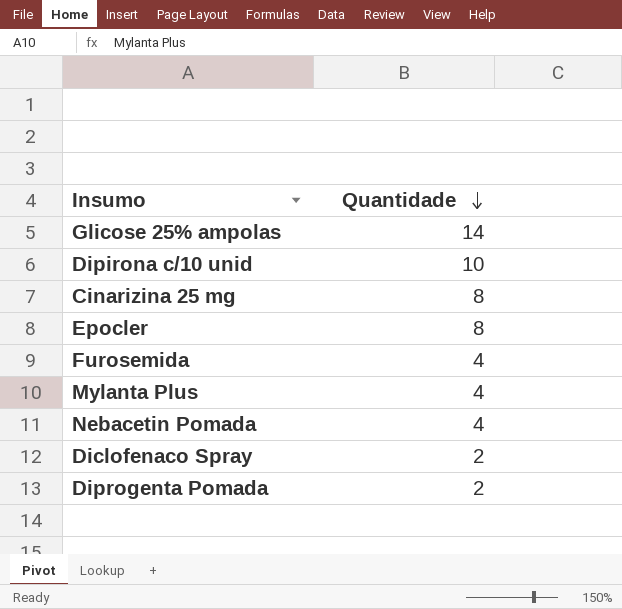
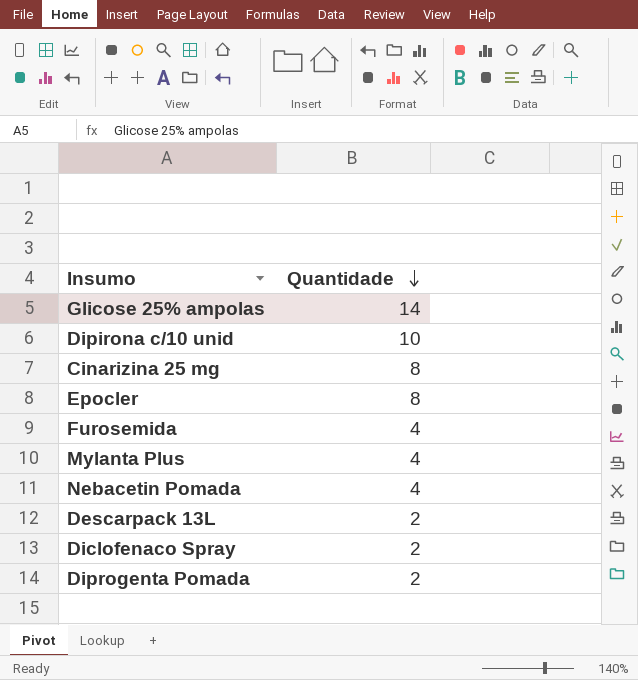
row Descarpack 13L: none -> 2

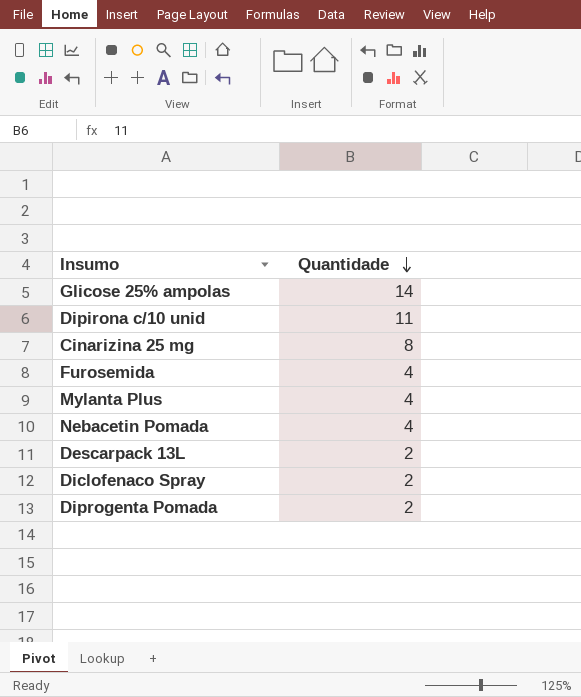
row Epocler: 8 -> none
Dipirona c/10 unid | Quantidade: 10 -> 11

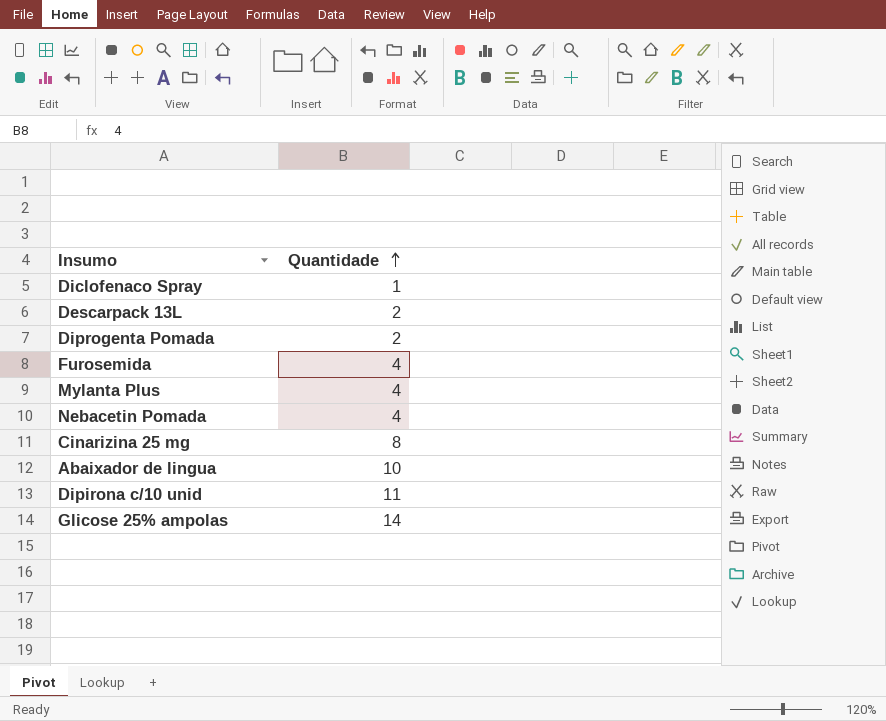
row order: Quantidade descending -> Quantidade ascending
Diclofenaco Spray | Quantidade: 2 -> 1
row Abaixador de lingua: none -> 10

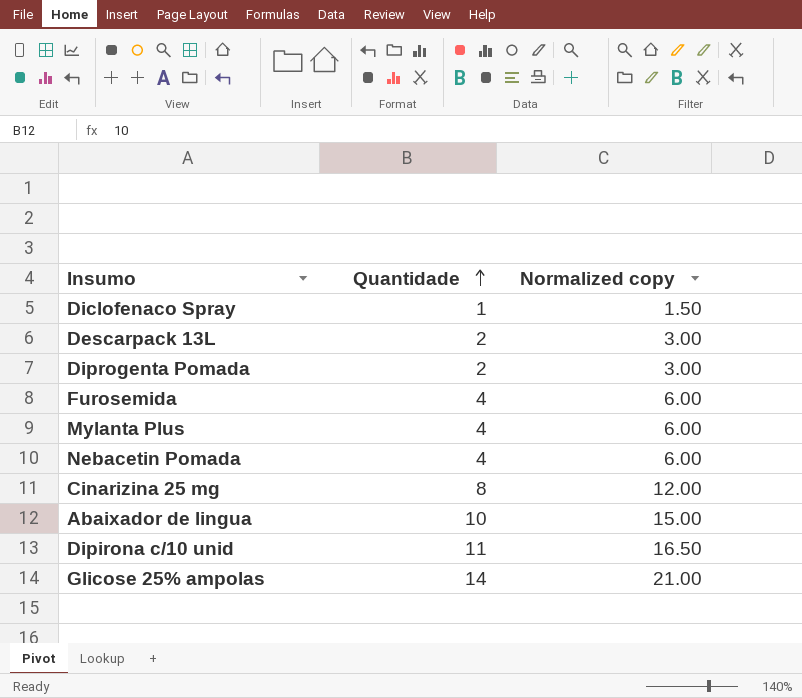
column Normalized copy | formula: none -> [Quantidade] * 1.5

